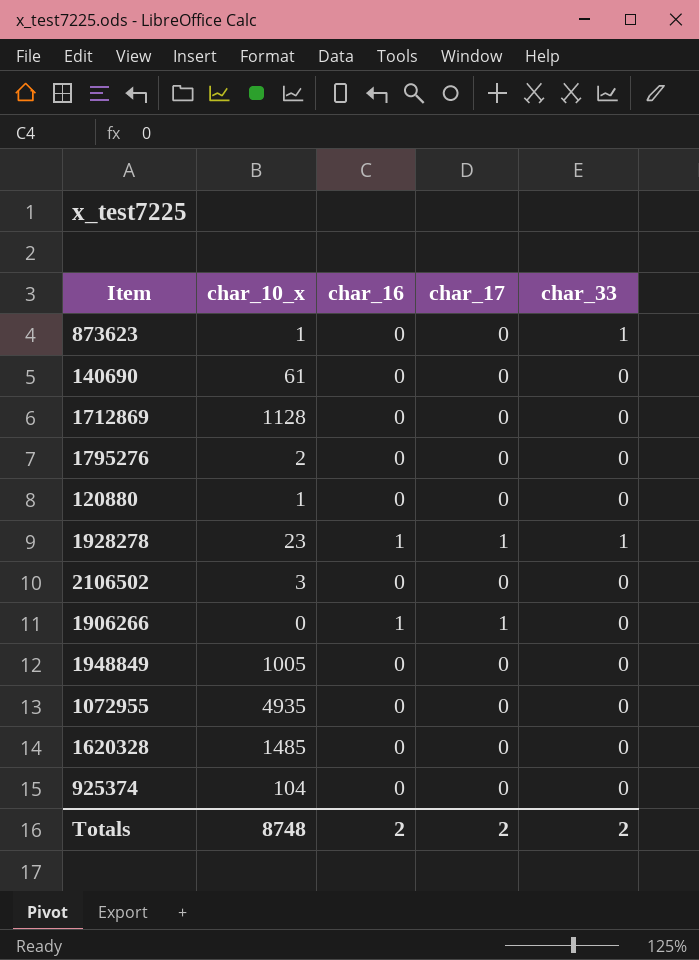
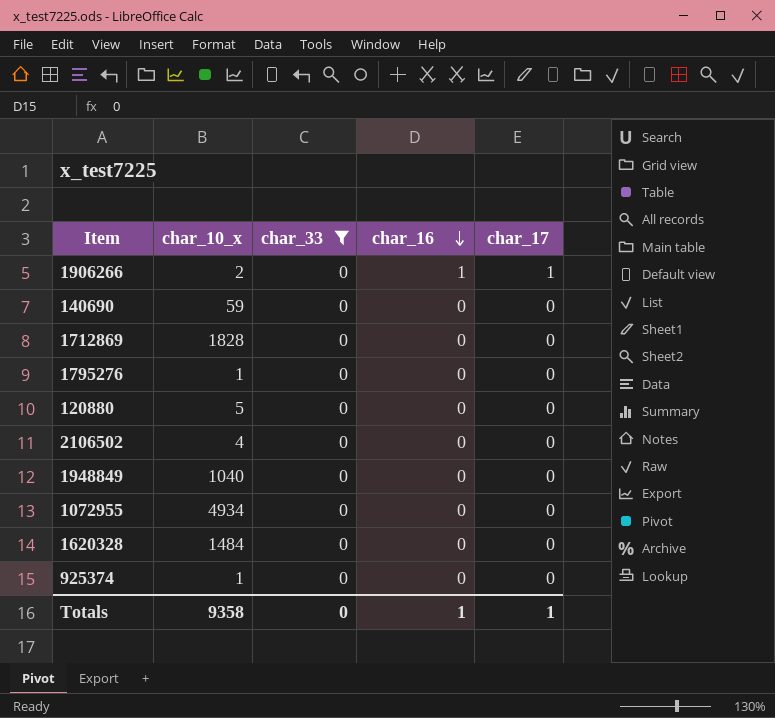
filter: none -> char_33 = 0
row order: none -> char_16 descending
column char_33 | position: 5 -> 3
1906266 | char_10_x: 0 -> 2
140690 | char_10_x: 61 -> 59
1712869 | char_10_x: 1128 -> 1828
1795276 | char_10_x: 2 -> 1
120880 | char_10_x: 1 -> 5
2106502 | char_10_x: 3 -> 4
1948849 | char_10_x: 1005 -> 1040
1072955 | char_10_x: 4935 -> 4934
1620328 | char_10_x: 1485 -> 1484
925374 | char_10_x: 104 -> 1
Totals | char_10_x: 8748 -> 9358
Totals | char_33: 2 -> 0
Totals | char_16: 2 -> 1
Totals | char_17: 2 -> 1

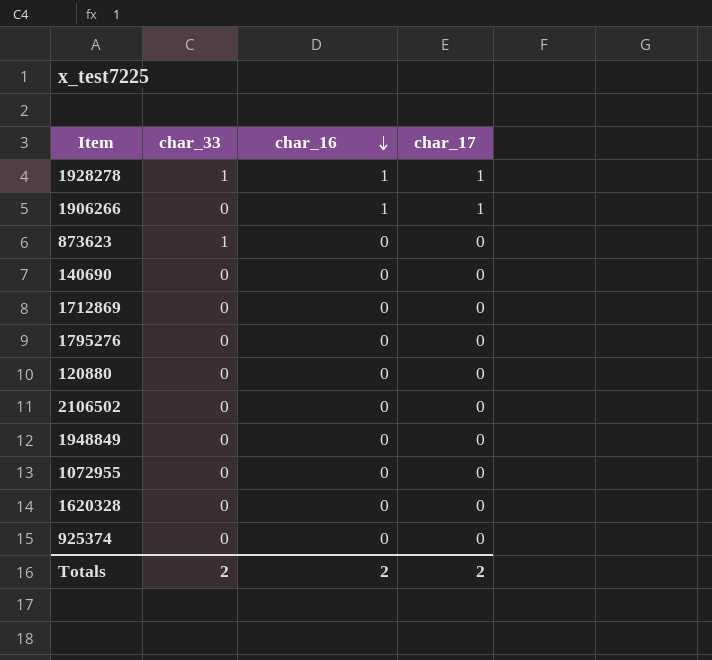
filter: char_33 = 0 -> none
column char_10_x | position: 2 -> none
Totals | char_33: 0 -> 2
Totals | char_16: 1 -> 2
Totals | char_17: 1 -> 2

